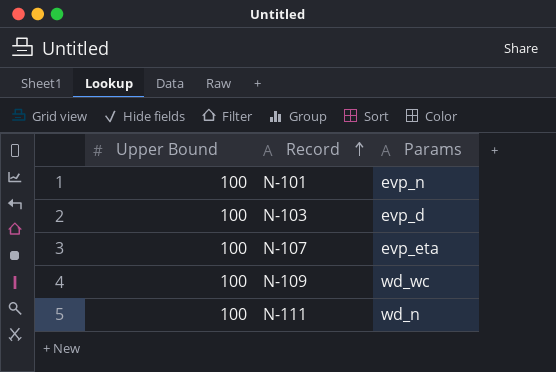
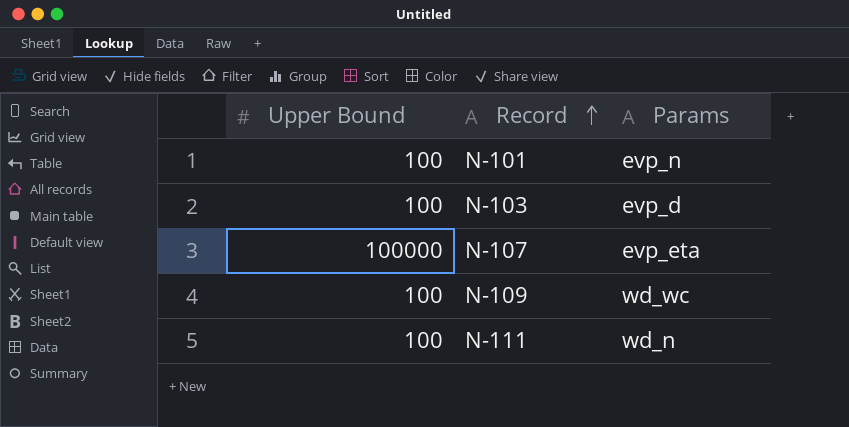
N-107 | Upper Bound: 100 -> 100000

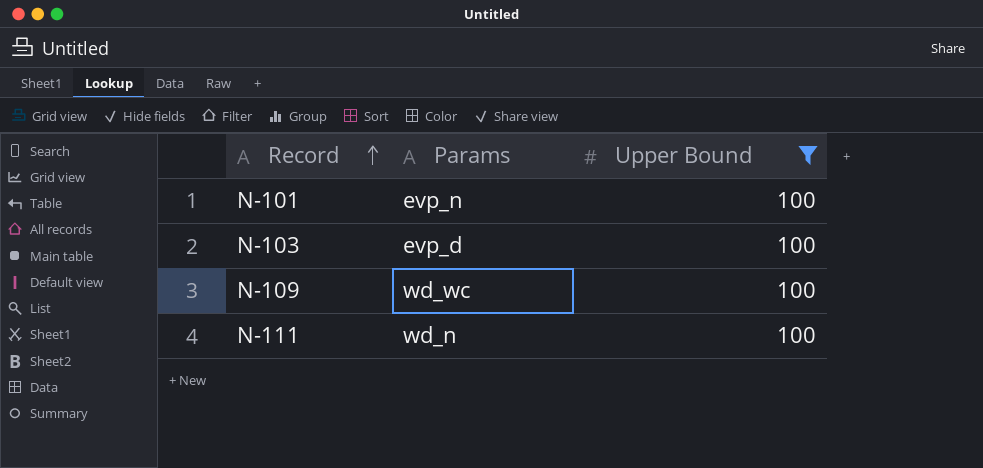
filter: none -> Upper Bound = 100
column Upper Bound | position: 1 -> 3

